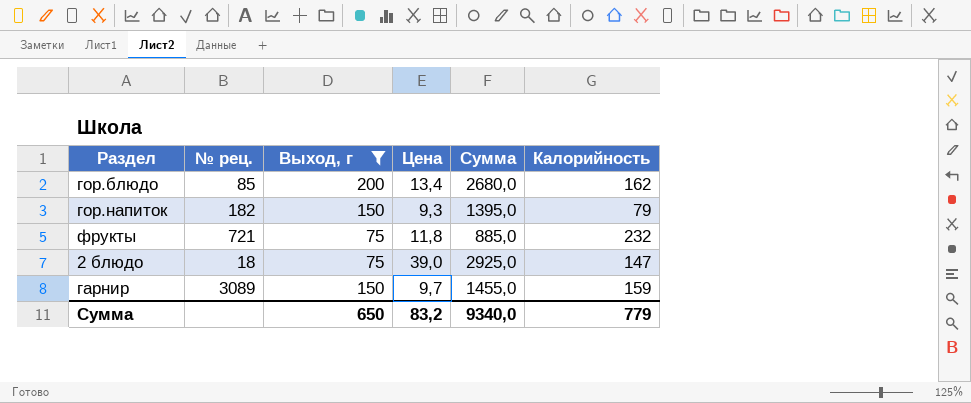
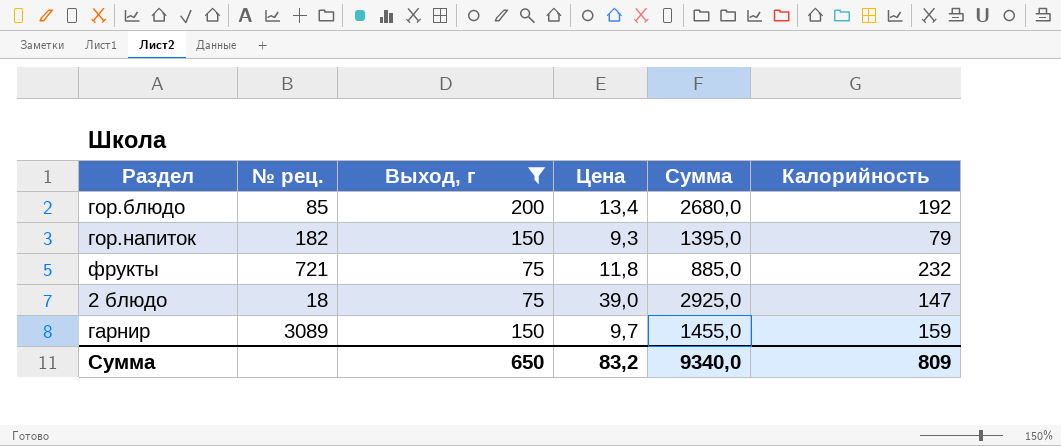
гор.блюдо | Калорийность: 162 -> 192
Сумма | Калорийность: 779 -> 809

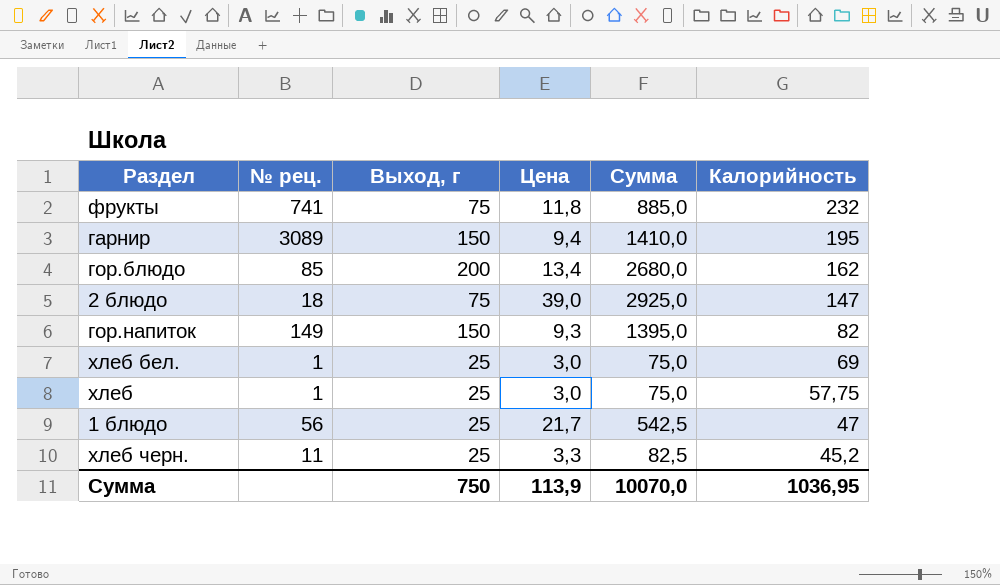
filter: Выход, г != 25 -> none
row order: none -> Калорийность descending
фрукты | № рец.: 721 -> 741
гарнир | Цена: 9,7 -> 9,4
гарнир | Сумма: 1455,0 -> 1410,0
гарнир | Калорийность: 159 -> 195
гор.блюдо | Калорийность: 192 -> 162
гор.напиток | № рец.: 182 -> 149
гор.напиток | Калорийность: 79 -> 82
Сумма | Выход, г: 650 -> 750
Сумма | Цена: 83,2 -> 113,9
Сумма | Сумма: 9340,0 -> 10070,0
Сумма | Калорийность: 809 -> 1036,95

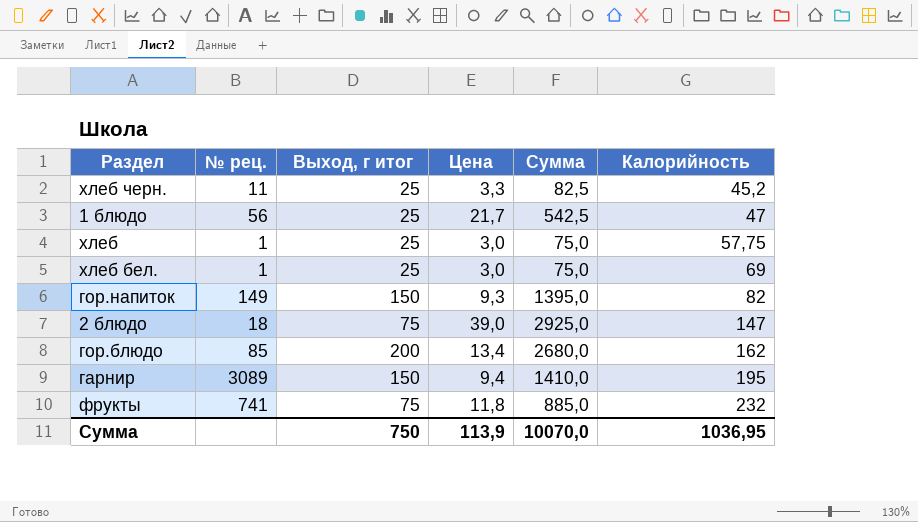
row order: Калорийность descending -> Калорийность ascending
column name: Выход, г -> Выход, г итог

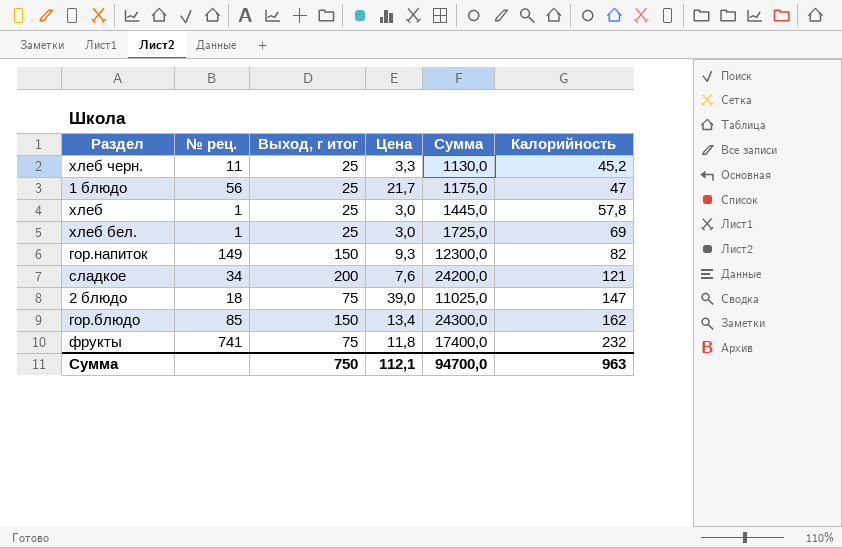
column Сумма | formula: [Выход, г итог] * [Цена] -> [Выход, г итог] * [Калорийность]
row гарнир: 3089 | 150 | 9,4 | 1410,0 | 195 -> none
хлеб | Калорийность: 57,75 -> 57,8
row сладкое: none -> 34 | 200 | 7,6 | 24200,0 | 121
гор.блюдо | Выход, г итог: 200 -> 150
Сумма | Цена: 113,9 -> 112,1
Сумма | Сумма: 10070,0 -> 94700,0
Сумма | Калорийность: 1036,95 -> 963

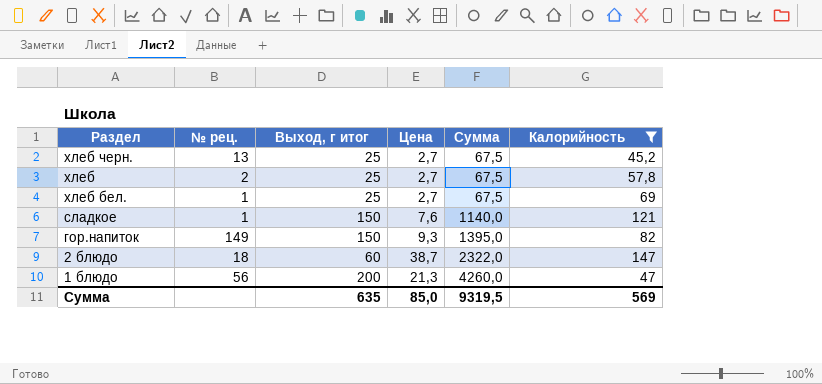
filter: none -> Калорийность <= 147
row order: Калорийность ascending -> Сумма ascending
column Сумма | formula: [Выход, г итог] * [Калорийность] -> [Выход, г итог] * [Цена]
хлеб черн. | № рец.: 11 -> 13
хлеб черн. | Цена: 3,3 -> 2,7
хлеб | № рец.: 1 -> 2
хлеб | Цена: 3,0 -> 2,7
хлеб бел. | Цена: 3,0 -> 2,7
сладкое | № рец.: 34 -> 1
сладкое | Выход, г итог: 200 -> 150
2 блюдо | Выход, г итог: 75 -> 60
2 блюдо | Цена: 39,0 -> 38,7
1 блюдо | Выход, г итог: 25 -> 200
1 блюдо | Цена: 21,7 -> 21,3
Сумма | Выход, г итог: 750 -> 635
Сумма | Цена: 112,1 -> 85,0
Сумма | Сумма: 94700,0 -> 9319,5
Сумма | Калорийность: 963 -> 569

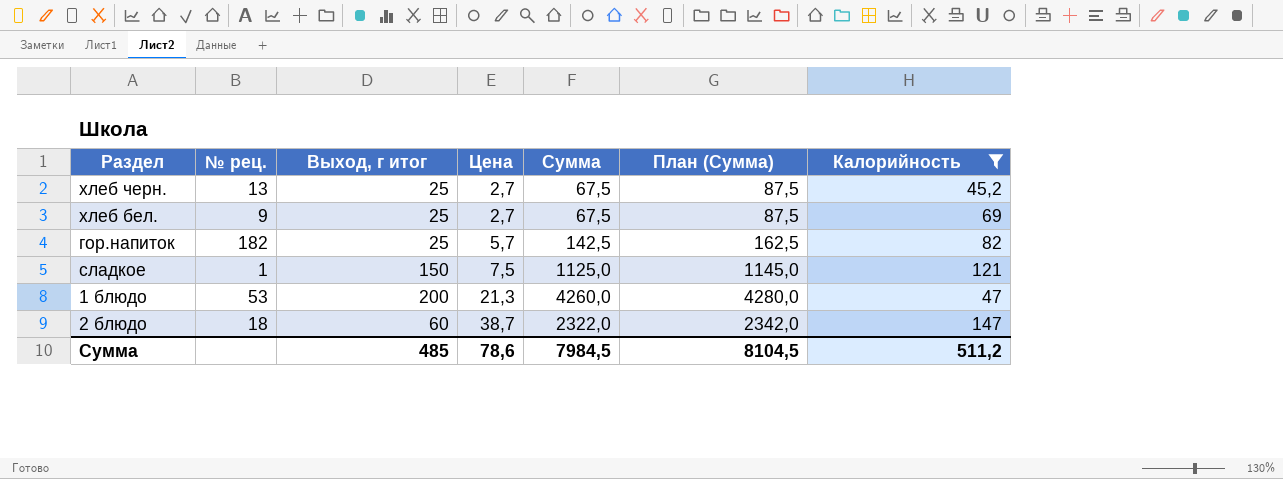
row order: Сумма ascending -> Цена ascending
column План (Сумма) | formula: none -> [Сумма] + 20
row хлеб: 2 | 25 | 2,7 | 67,5 | 57,8 -> none
хлеб бел. | № рец.: 1 -> 9
гор.напиток | № рец.: 149 -> 182
гор.напиток | Выход, г итог: 150 -> 25
гор.напиток | Цена: 9,3 -> 5,7
гор.напиток | Сумма: 1395,0 -> 142,5
сладкое | Цена: 7,6 -> 7,5
сладкое | Сумма: 1140,0 -> 1125,0
1 блюдо | № рец.: 56 -> 53
Сумма | Выход, г итог: 635 -> 485
Сумма | Цена: 85,0 -> 78,6
Сумма | Сумма: 9319,5 -> 7984,5
Сумма | Калорийность: 569 -> 511,2

